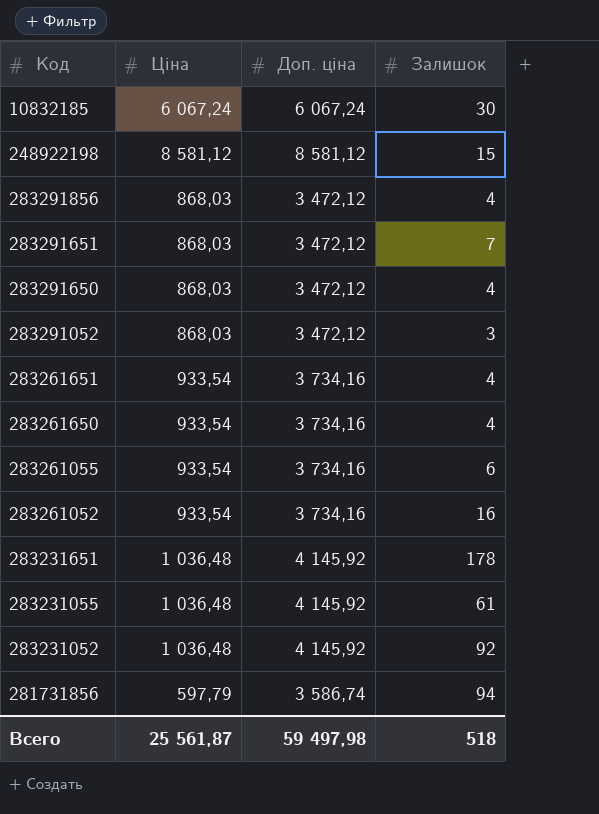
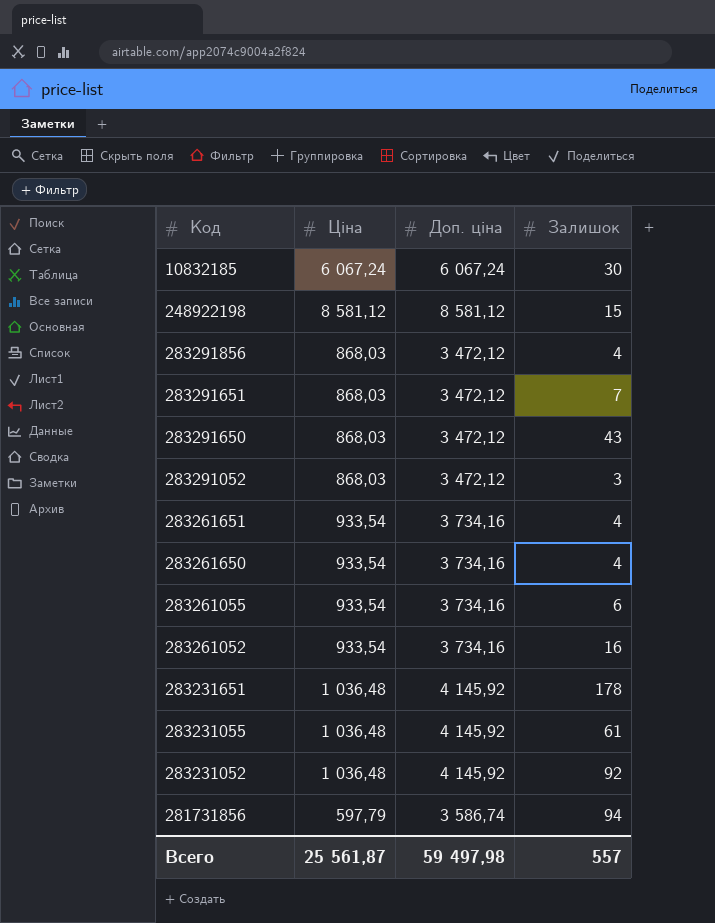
283291650 | Залишок: 4 -> 43
Всего | Залишок: 518 -> 557

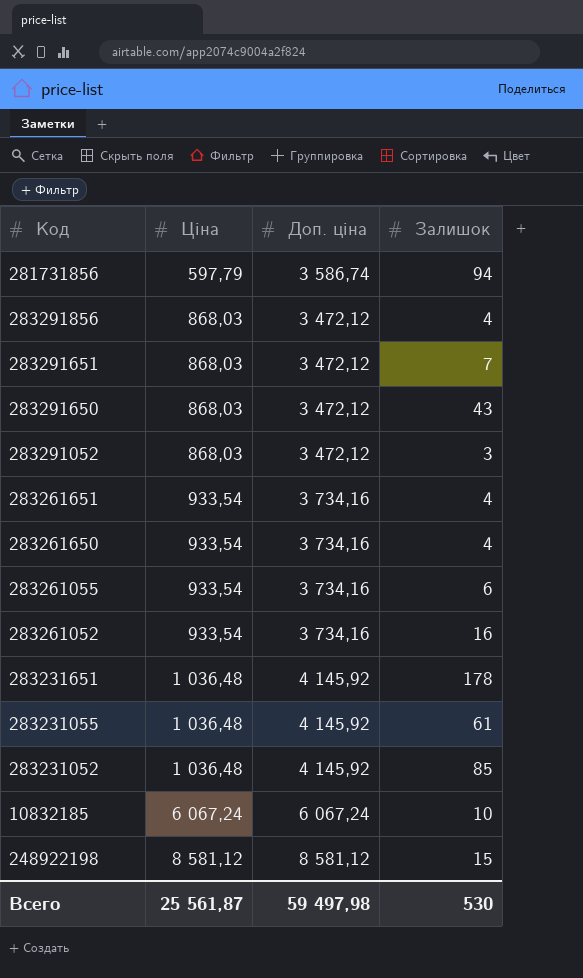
row order: none -> Ціна ascending
283231052 | Залишок: 92 -> 85
10832185 | Залишок: 30 -> 10
Всего | Залишок: 557 -> 530

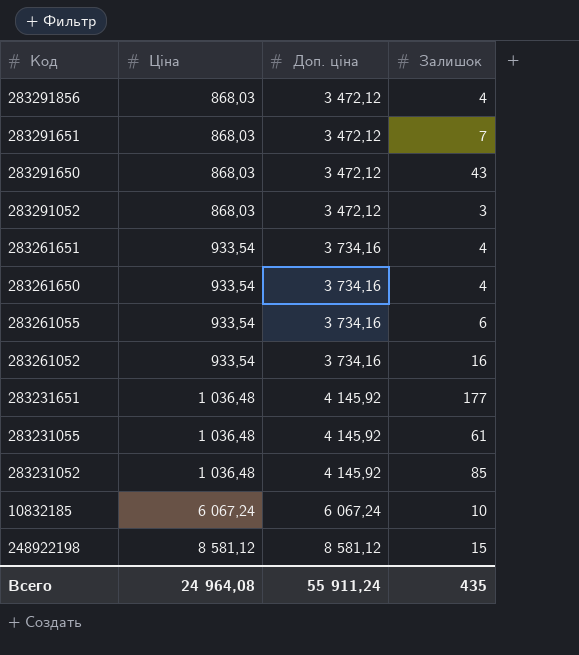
row 281731856: 597,79 | 3 586,74 | 94 -> none
283231651 | Залишок: 178 -> 177
Всего | Ціна: 25 561,87 -> 24 964,08
Всего | Доп. ціна: 59 497,98 -> 55 911,24
Всего | Залишок: 530 -> 435

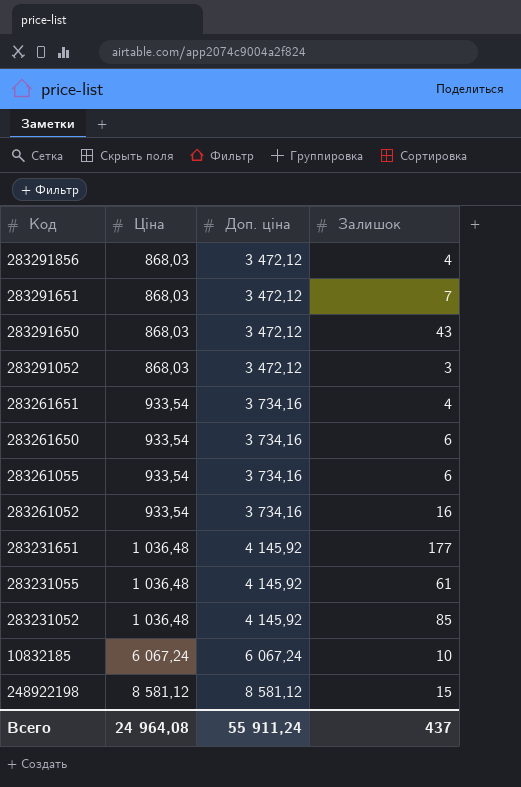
283261650 | Залишок: 4 -> 6
Всего | Залишок: 435 -> 437

